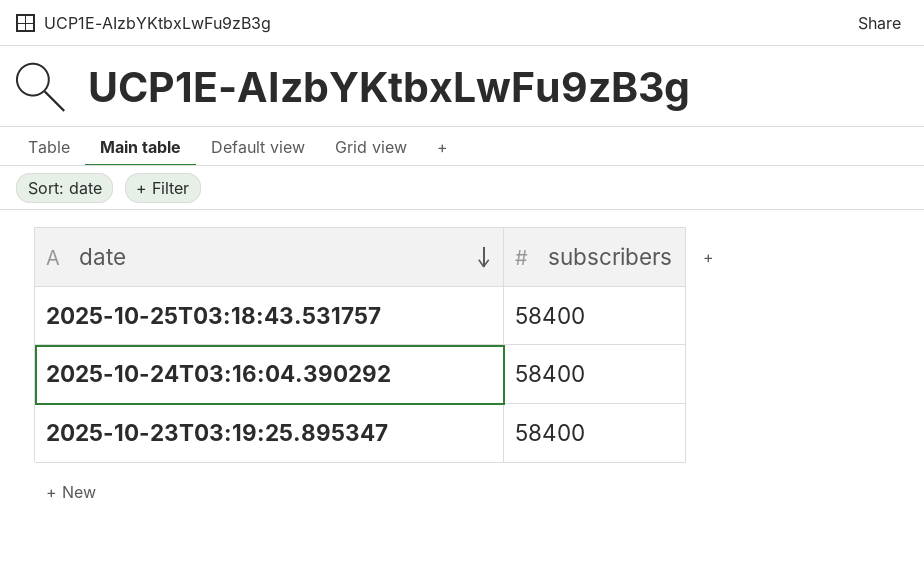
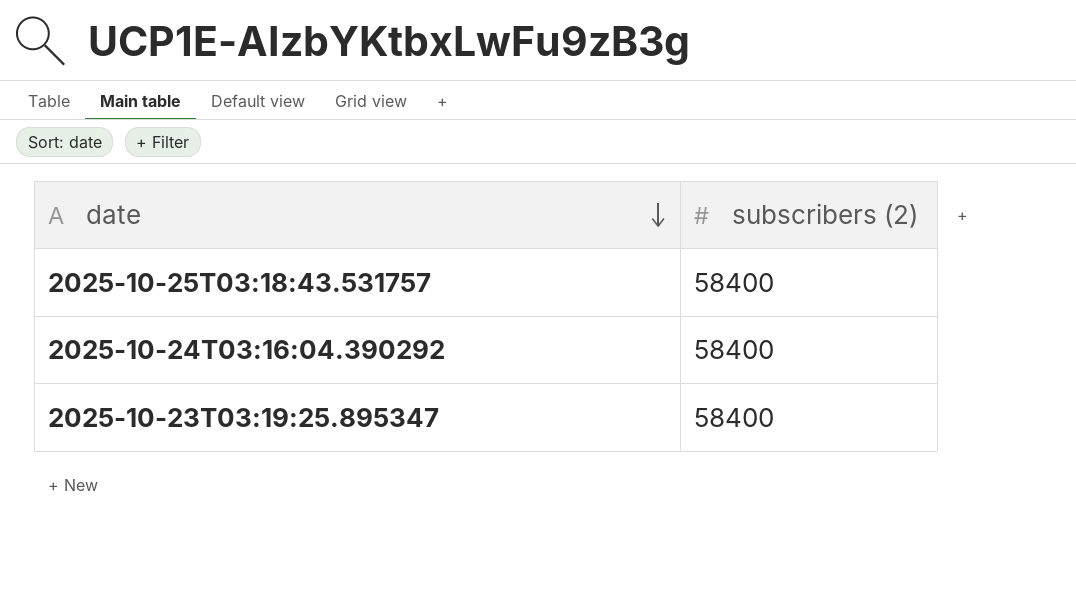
column name: subscribers -> subscribers (2)

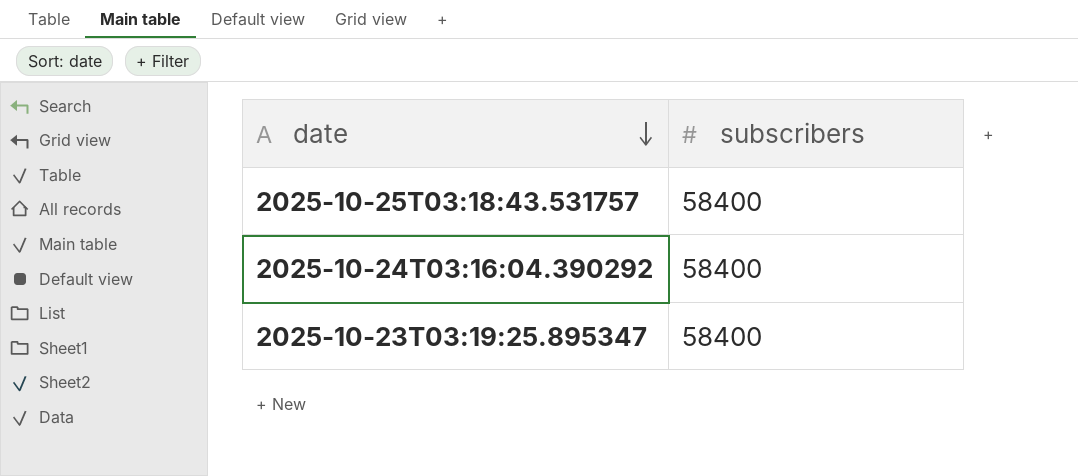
column name: subscribers (2) -> subscribers

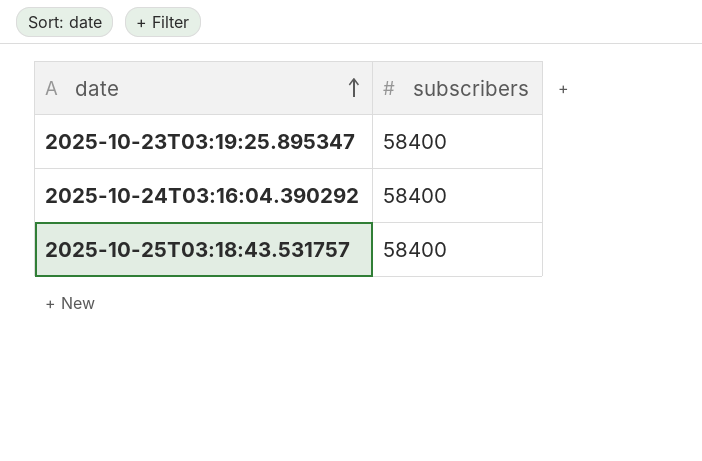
row order: date descending -> date ascending

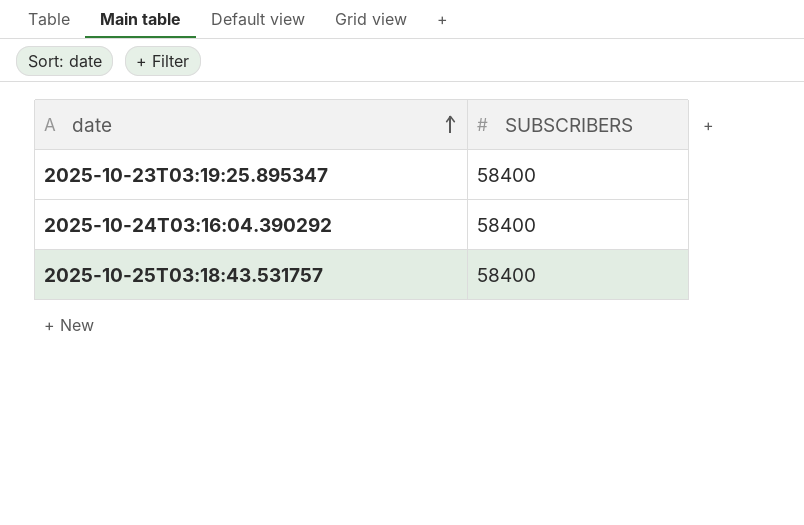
column name: subscribers -> SUBSCRIBERS

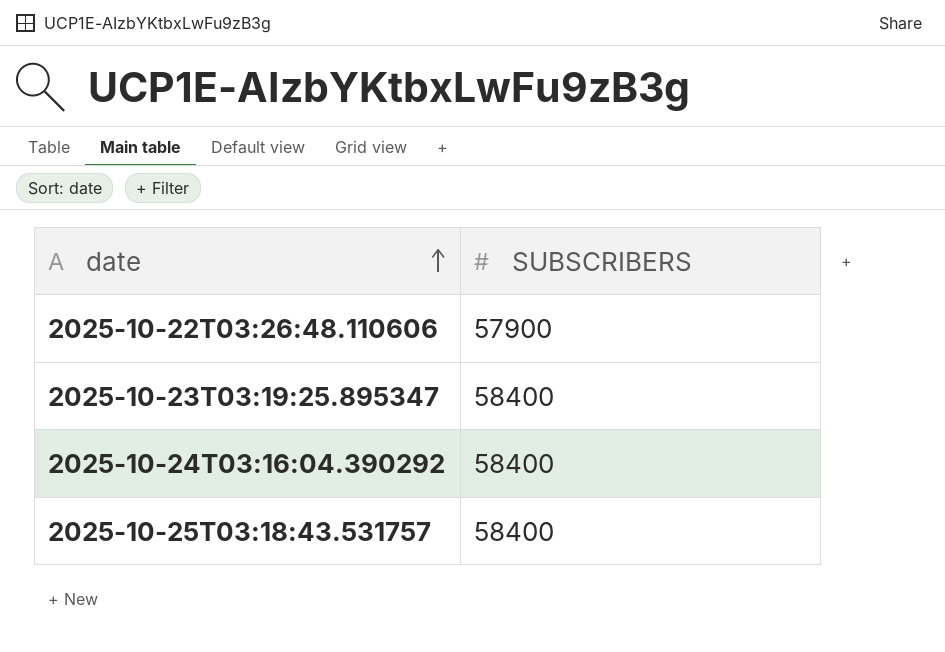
row 2025-10-22T03:26:48.110606: none -> 57900

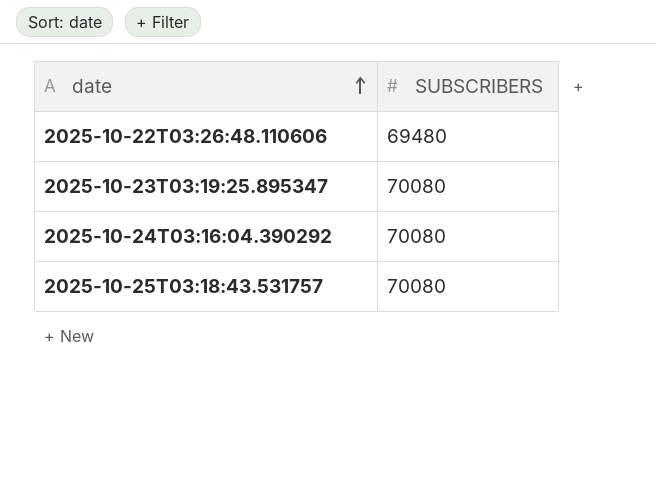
2025-10-22T03:26:48.110606 | SUBSCRIBERS: 57900 -> 69480
2025-10-23T03:19:25.895347 | SUBSCRIBERS: 58400 -> 70080
2025-10-24T03:16:04.390292 | SUBSCRIBERS: 58400 -> 70080
2025-10-25T03:18:43.531757 | SUBSCRIBERS: 58400 -> 70080

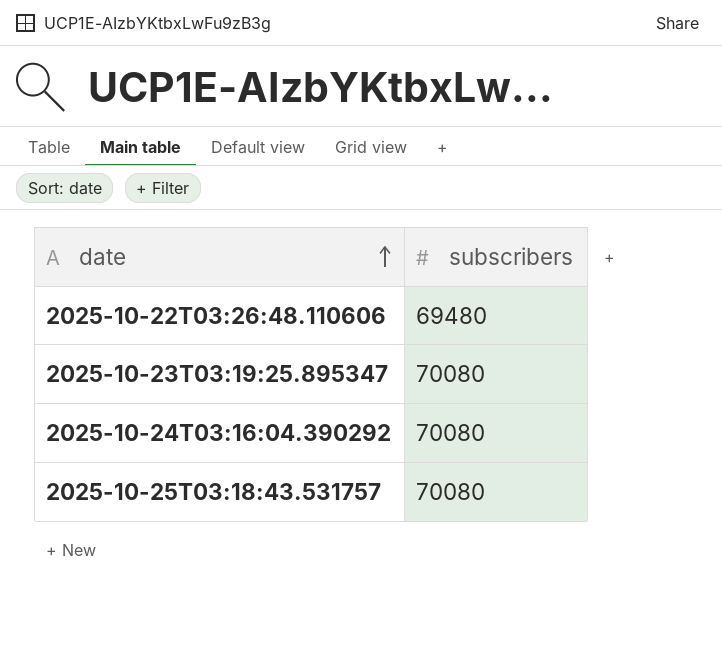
column name: SUBSCRIBERS -> subscribers

